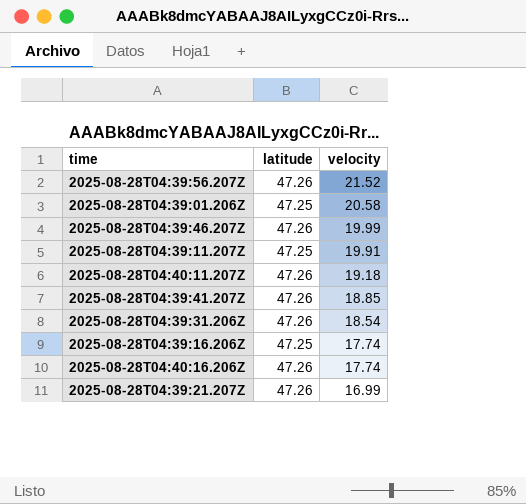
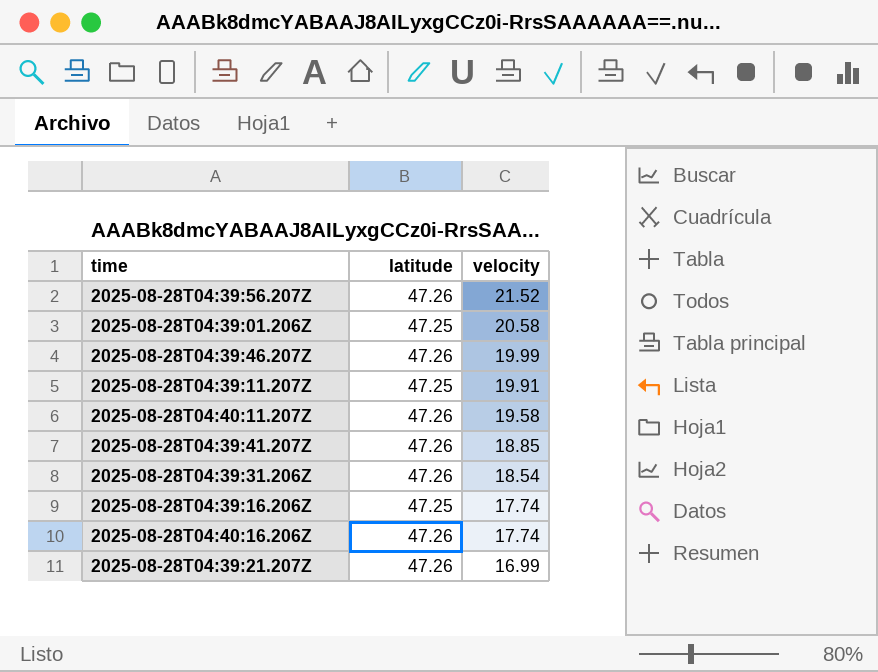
2025-08-28T04:40:11.207Z | velocity: 19.18 -> 19.58

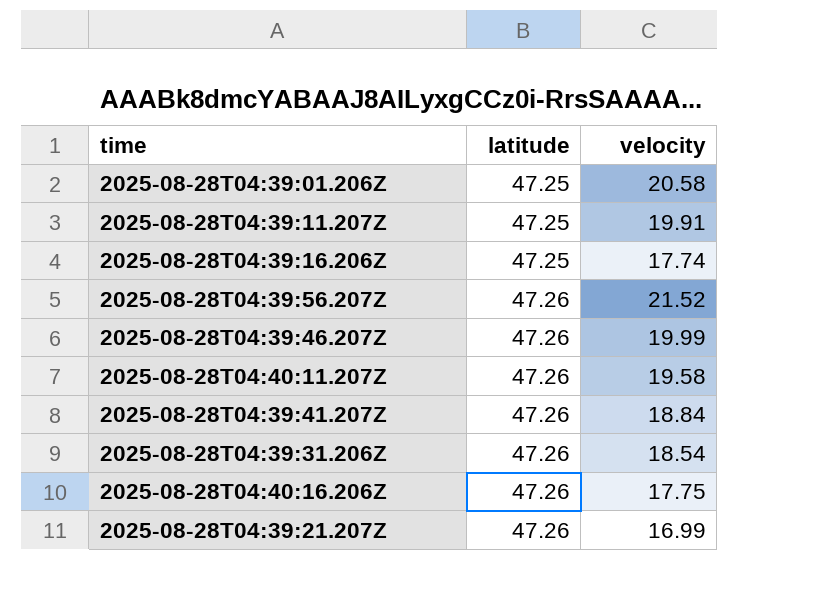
row order: velocity descending -> latitude ascending
2025-08-28T04:39:41.207Z | velocity: 18.85 -> 18.84
2025-08-28T04:40:16.206Z | velocity: 17.74 -> 17.75

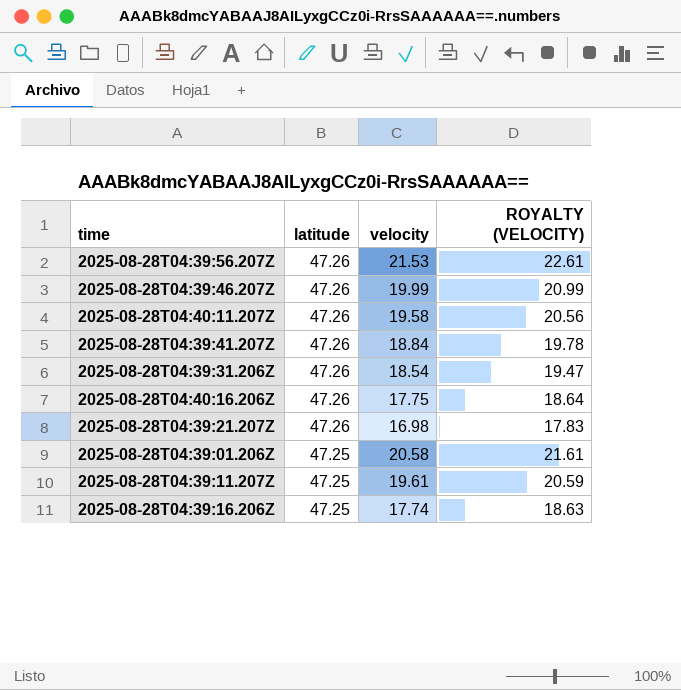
row order: latitude ascending -> latitude descending
column ROYALTY (VELOCITY) | formula: none -> [velocity] * 1.05
2025-08-28T04:39:56.207Z | velocity: 21.52 -> 21.53
2025-08-28T04:39:21.207Z | velocity: 16.99 -> 16.98
2025-08-28T04:39:11.207Z | velocity: 19.91 -> 19.61

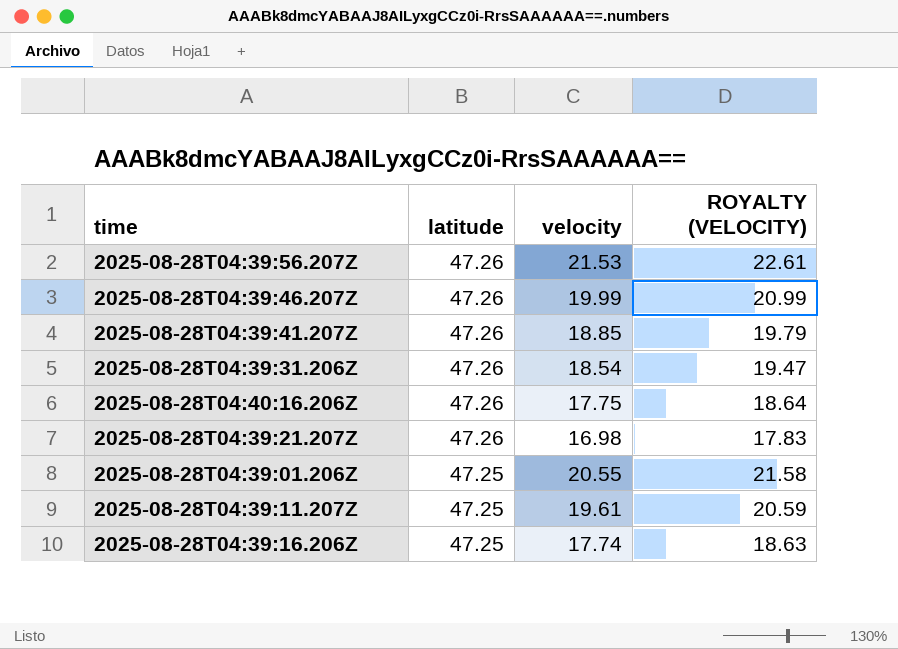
row 2025-08-28T04:40:11.207Z: 47.26 | 19.58 | 20.56 -> none
2025-08-28T04:39:41.207Z | velocity: 18.84 -> 18.85
2025-08-28T04:39:41.207Z | ROYALTY (VELOCITY): 19.78 -> 19.79
2025-08-28T04:39:01.206Z | velocity: 20.58 -> 20.55
2025-08-28T04:39:01.206Z | ROYALTY (VELOCITY): 21.61 -> 21.58

